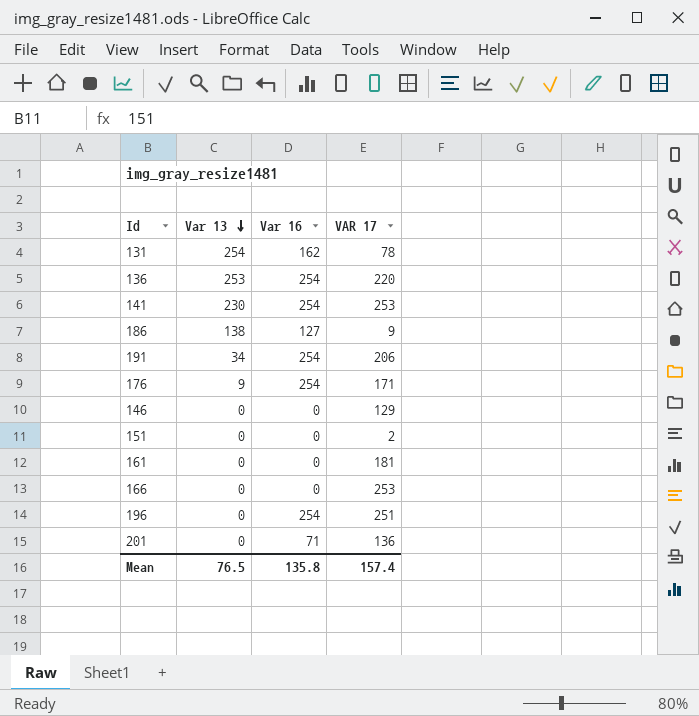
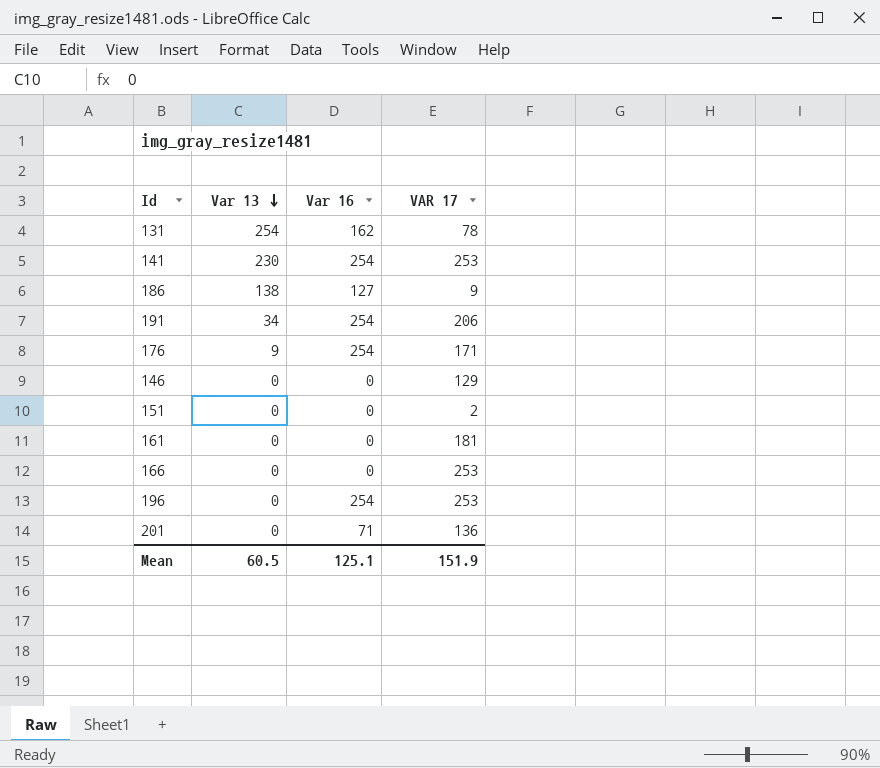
row 136: 253 | 254 | 220 -> none
196 | VAR 17: 251 -> 253
Mean | Var 13: 76.5 -> 60.5
Mean | Var 16: 135.8 -> 125.1
Mean | VAR 17: 157.4 -> 151.9

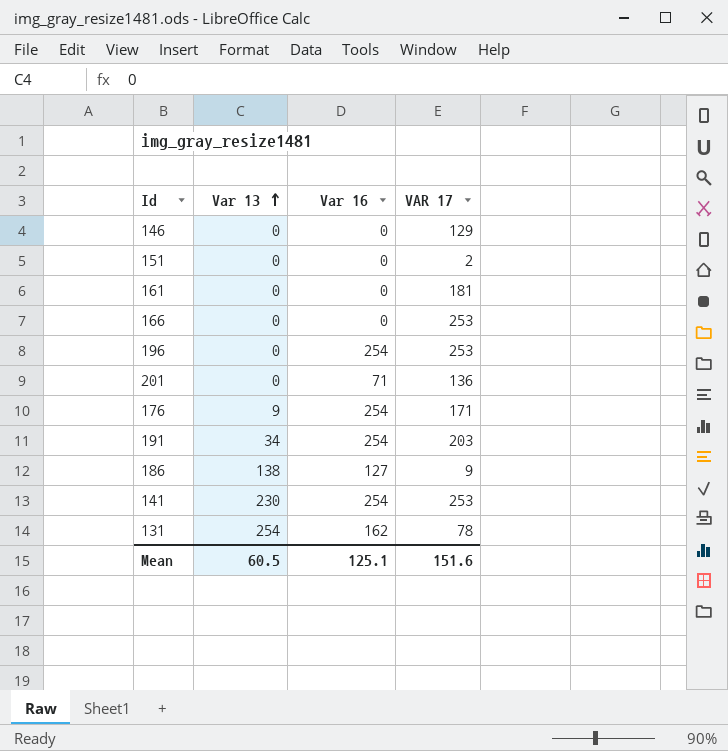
row order: Var 13 descending -> Var 13 ascending
191 | VAR 17: 206 -> 203
Mean | VAR 17: 151.9 -> 151.6

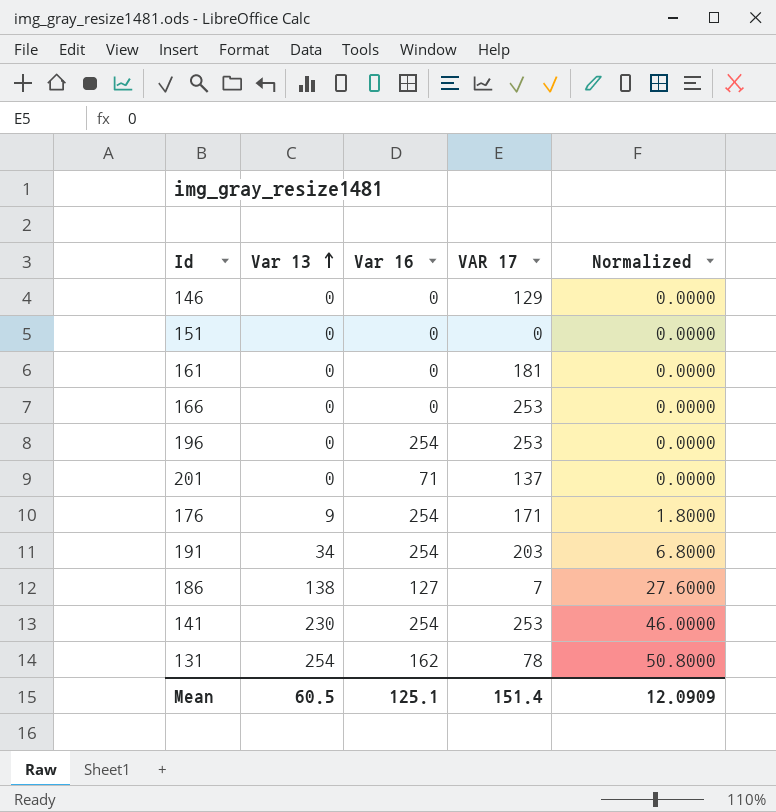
column Normalized | formula: none -> [Var 13] * 0.2
151 | VAR 17: 2 -> 0
201 | VAR 17: 136 -> 137
186 | VAR 17: 9 -> 7
Mean | VAR 17: 151.6 -> 151.4

